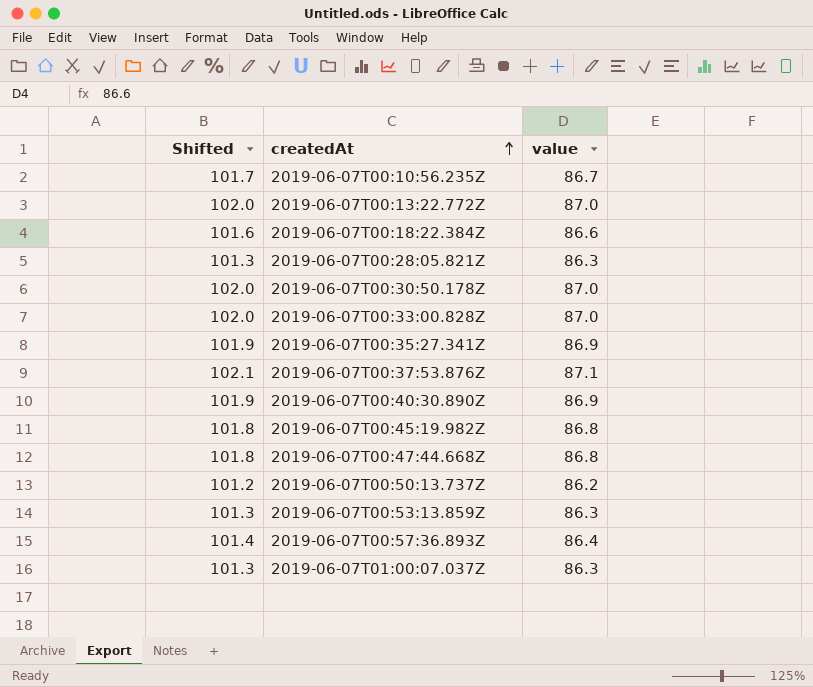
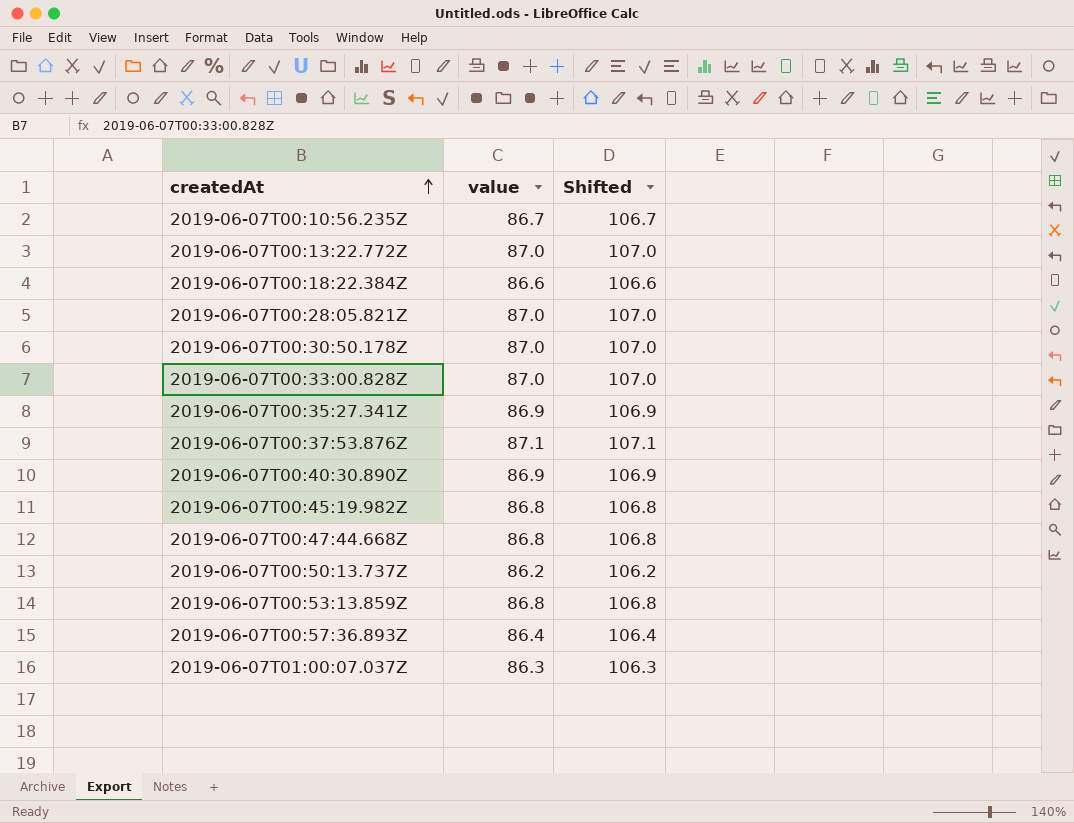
column Shifted | formula: [value] + 15 -> [value] + 20
column Shifted | position: 1 -> 3
2019-06-07T00:28:05.821Z | value: 86.3 -> 87.0
2019-06-07T00:53:13.859Z | value: 86.3 -> 86.8

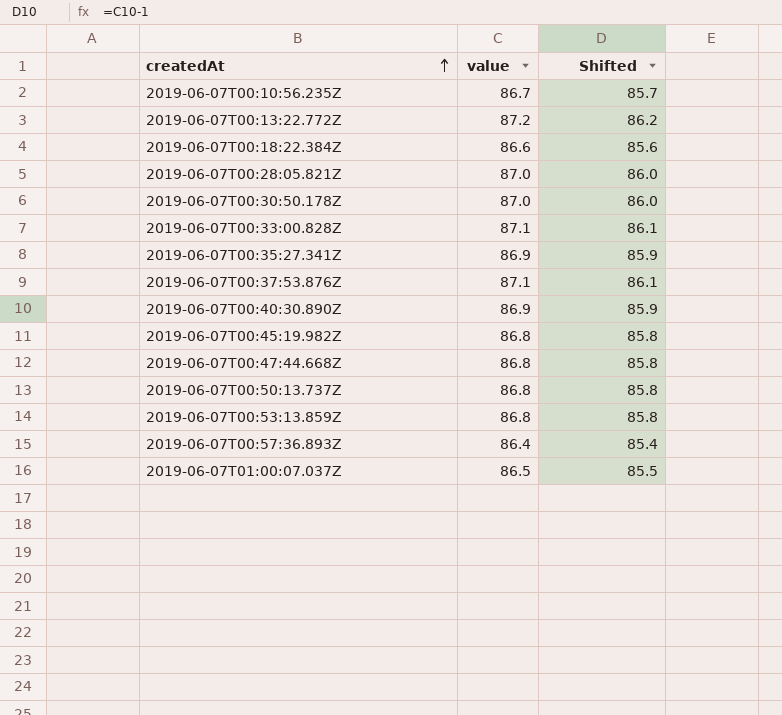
column Shifted | formula: [value] + 20 -> [value] - 1
2019-06-07T00:13:22.772Z | value: 87.0 -> 87.2
2019-06-07T00:33:00.828Z | value: 87.0 -> 87.1
2019-06-07T00:50:13.737Z | value: 86.2 -> 86.8
2019-06-07T01:00:07.037Z | value: 86.3 -> 86.5

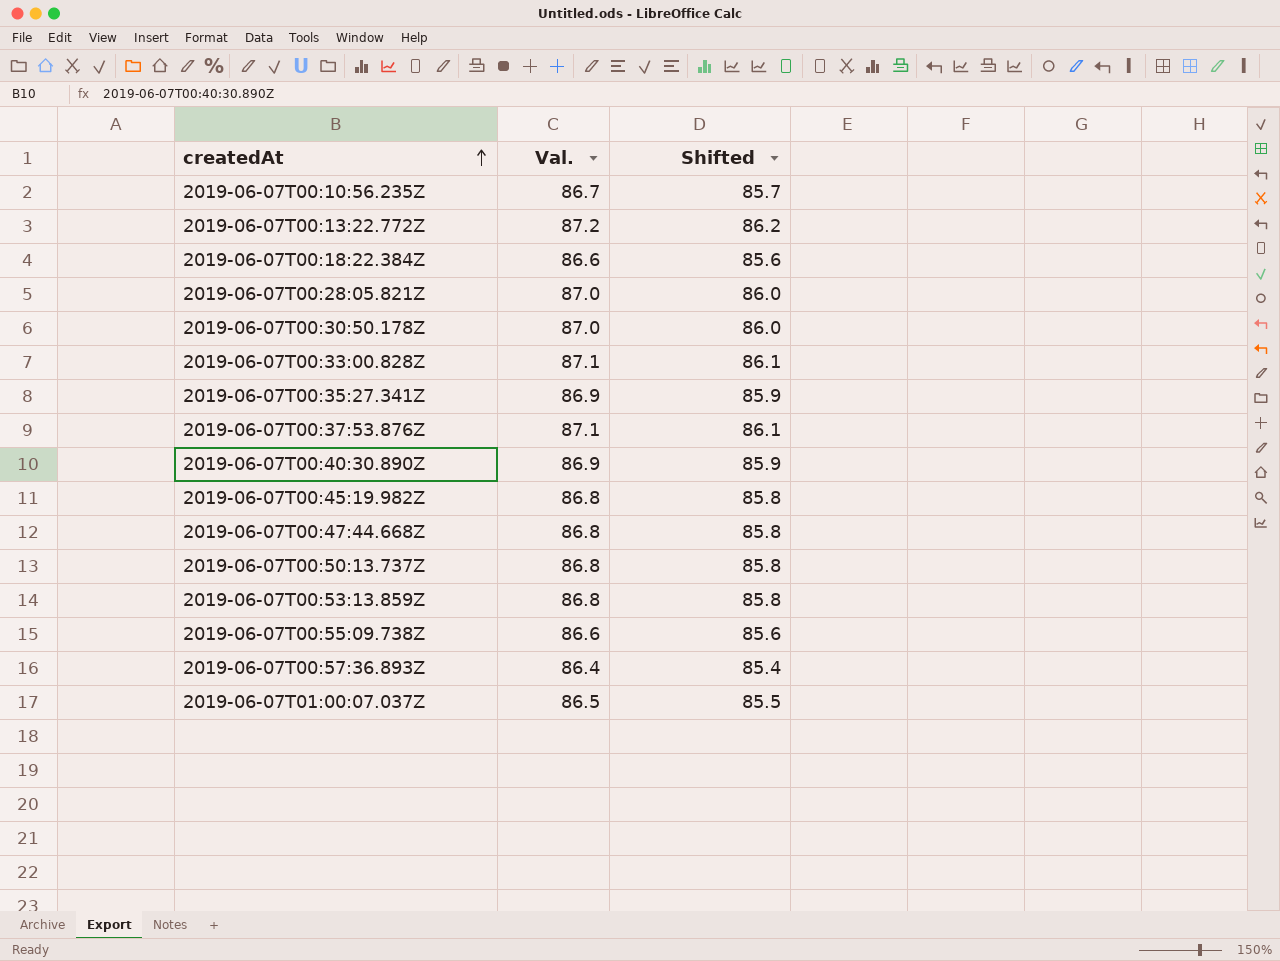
column name: value -> Val.
row 2019-06-07T00:55:09.738Z: none -> 86.6 | 85.6

